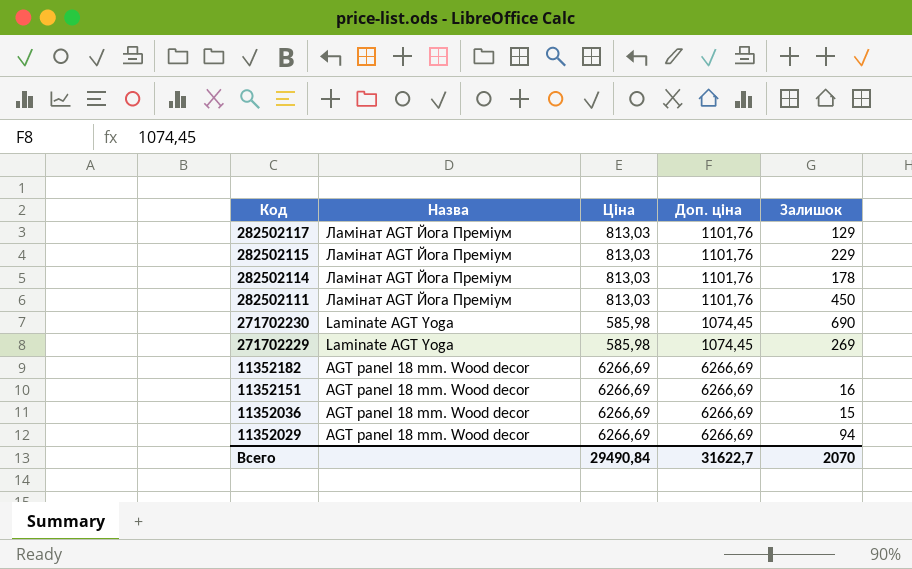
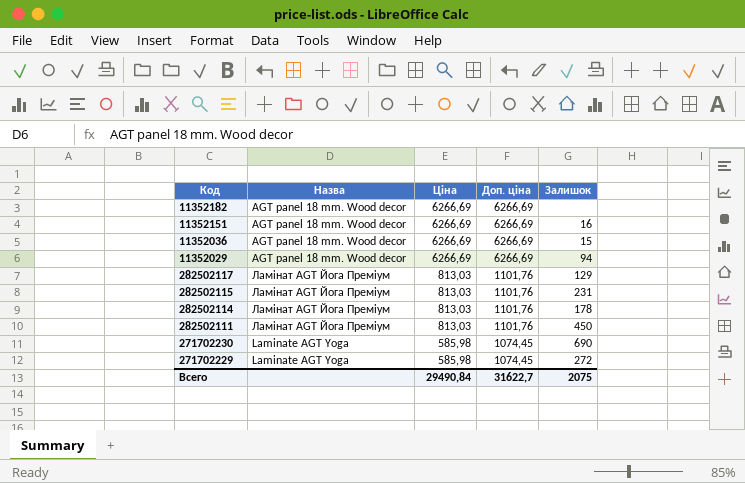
row order: Код descending -> Ціна descending
282502115 | Залишок: 229 -> 231
271702229 | Залишок: 269 -> 272
Всего | Залишок: 2070 -> 2075

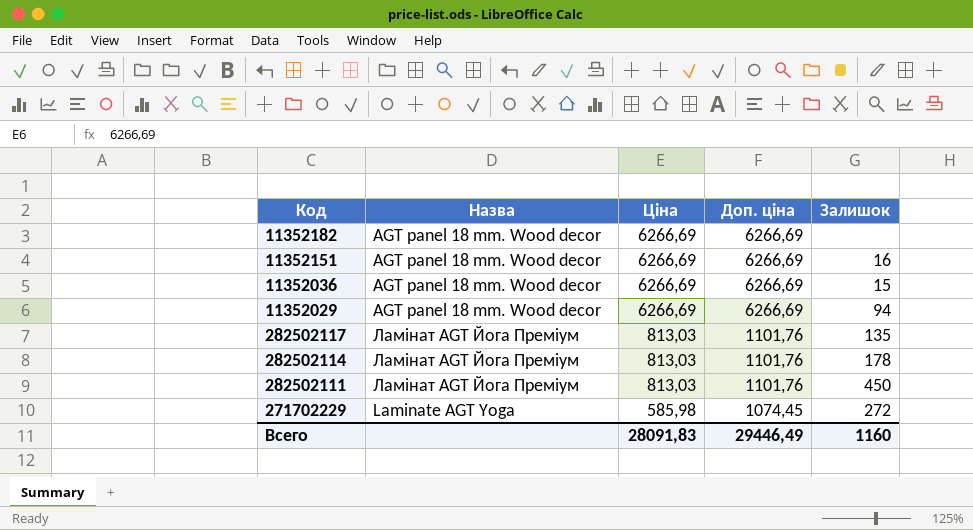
row 282502115: Ламінат AGT Йога Преміум | 813,03 | 1101,76 | 231 -> none
row 271702230: Laminate AGT Yoga | 585,98 | 1074,45 | 690 -> none
282502117 | Залишок: 129 -> 135
Всего | Ціна: 29490,84 -> 28091,83
Всего | Доп. ціна: 31622,7 -> 29446,49
Всего | Залишок: 2075 -> 1160

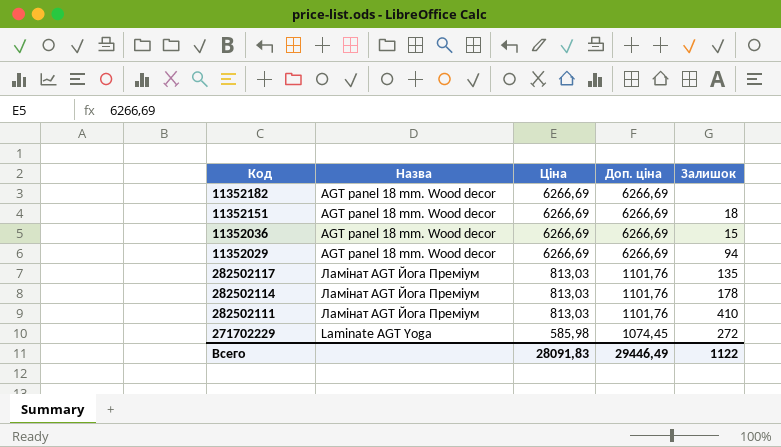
11352151 | Залишок: 16 -> 18
282502111 | Залишок: 450 -> 410
Всего | Залишок: 1160 -> 1122

